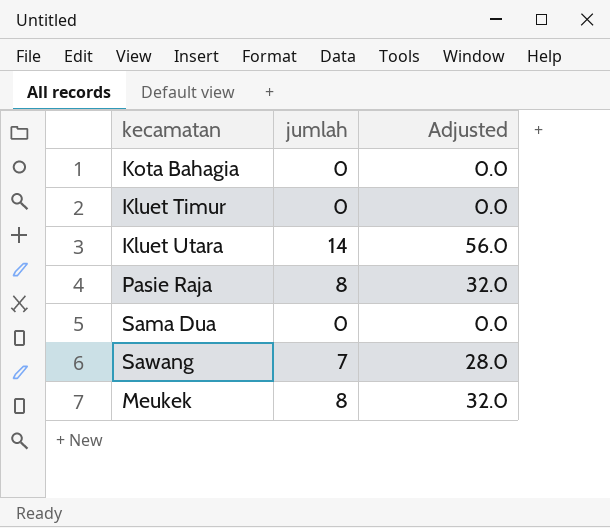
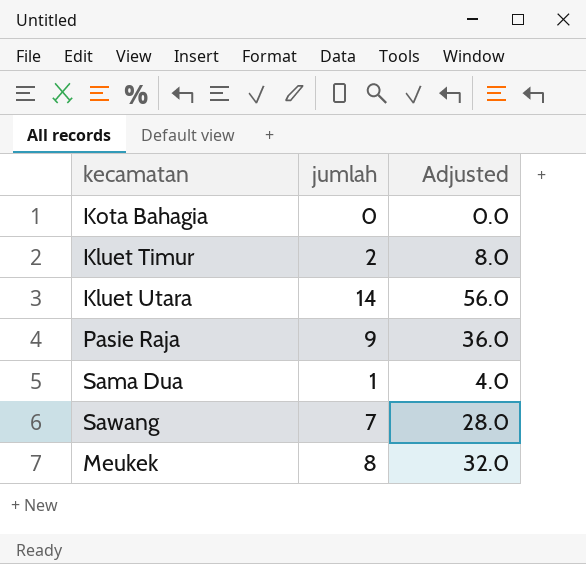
Kluet Timur | jumlah: 0 -> 2
Kluet Timur | Adjusted: 0.0 -> 8.0
Pasie Raja | jumlah: 8 -> 9
Pasie Raja | Adjusted: 32.0 -> 36.0
Sama Dua | jumlah: 0 -> 1
Sama Dua | Adjusted: 0.0 -> 4.0

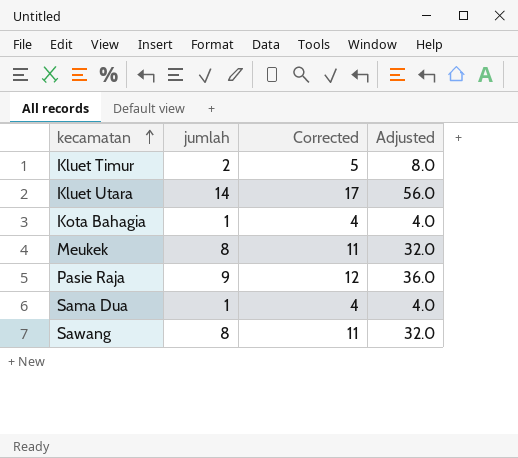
row order: none -> kecamatan ascending
column Corrected | formula: none -> [jumlah] + 3
Kota Bahagia | jumlah: 0 -> 1
Kota Bahagia | Adjusted: 0.0 -> 4.0
Sawang | jumlah: 7 -> 8
Sawang | Adjusted: 28.0 -> 32.0

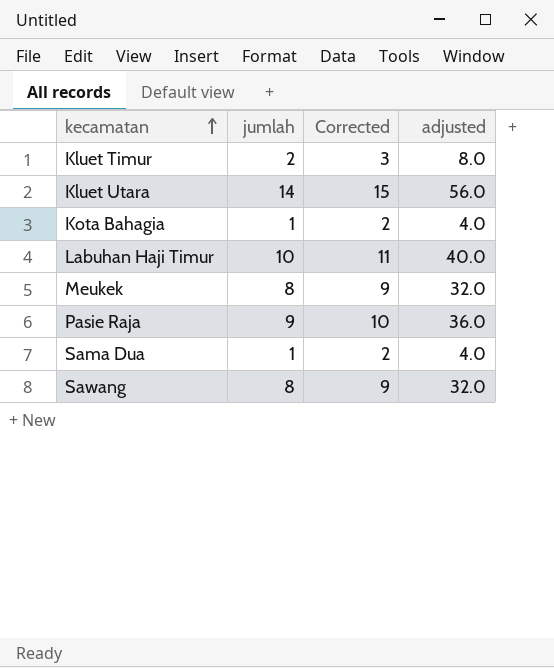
column Corrected | formula: [jumlah] + 3 -> [jumlah] + 1
column name: Adjusted -> adjusted
row Labuhan Haji Timur: none -> 10 | 11 | 40.0

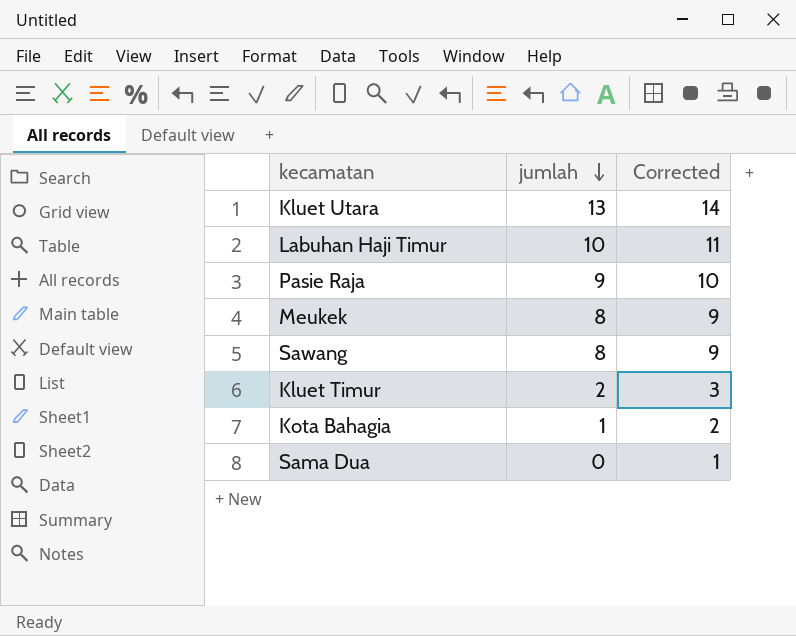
row order: kecamatan ascending -> jumlah descending
column adjusted | formula: [jumlah] * 4 -> none
Kluet Utara | jumlah: 14 -> 13
Kluet Utara | Corrected: 15 -> 14
Sama Dua | jumlah: 1 -> 0
Sama Dua | Corrected: 2 -> 1

